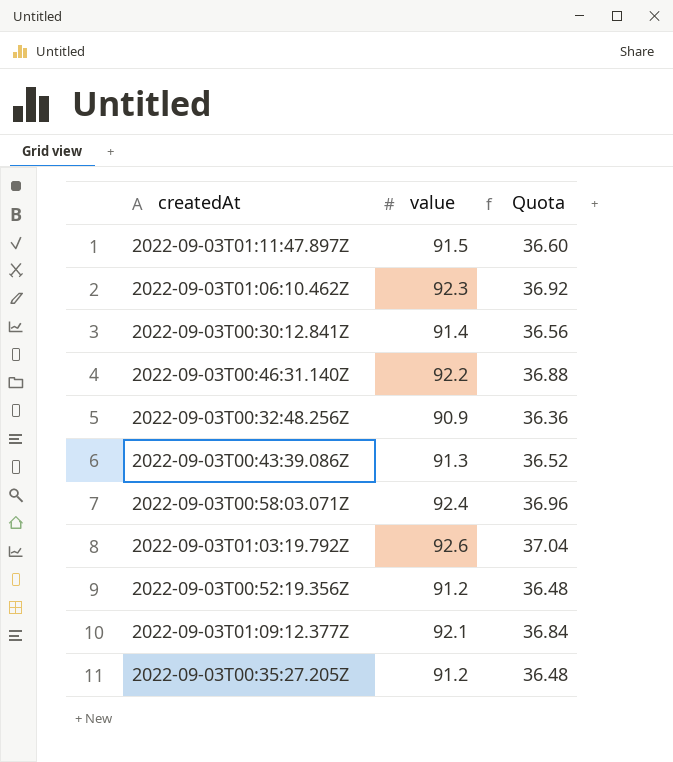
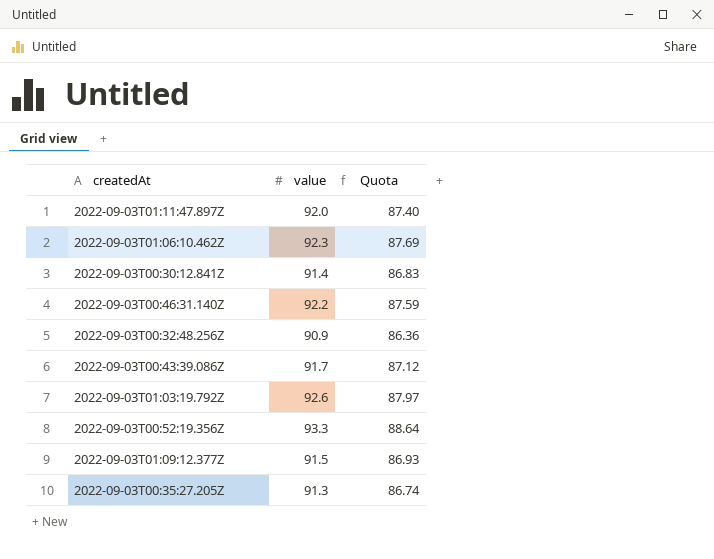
column Quota | formula: [value] * 0.4 -> [value] * 0.95
row 2022-09-03T00:58:03.071Z: 92.4 | 36.96 -> none
2022-09-03T01:11:47.897Z | value: 91.5 -> 92.0
2022-09-03T00:43:39.086Z | value: 91.3 -> 91.7
2022-09-03T00:52:19.356Z | value: 91.2 -> 93.3
2022-09-03T01:09:12.377Z | value: 92.1 -> 91.5
2022-09-03T00:35:27.205Z | value: 91.2 -> 91.3

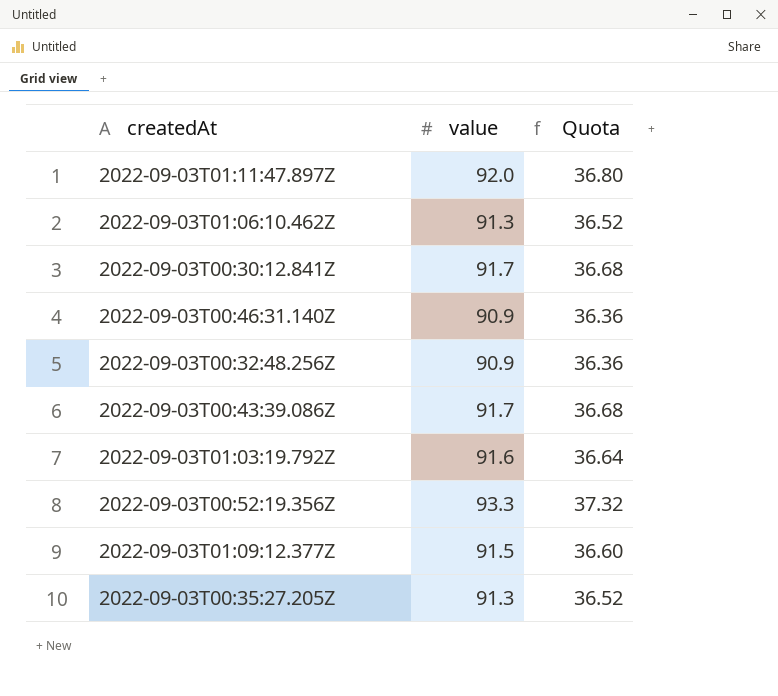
column Quota | formula: [value] * 0.95 -> [value] * 0.4
2022-09-03T01:06:10.462Z | value: 92.3 -> 91.3
2022-09-03T00:30:12.841Z | value: 91.4 -> 91.7
2022-09-03T00:46:31.140Z | value: 92.2 -> 90.9
2022-09-03T01:03:19.792Z | value: 92.6 -> 91.6

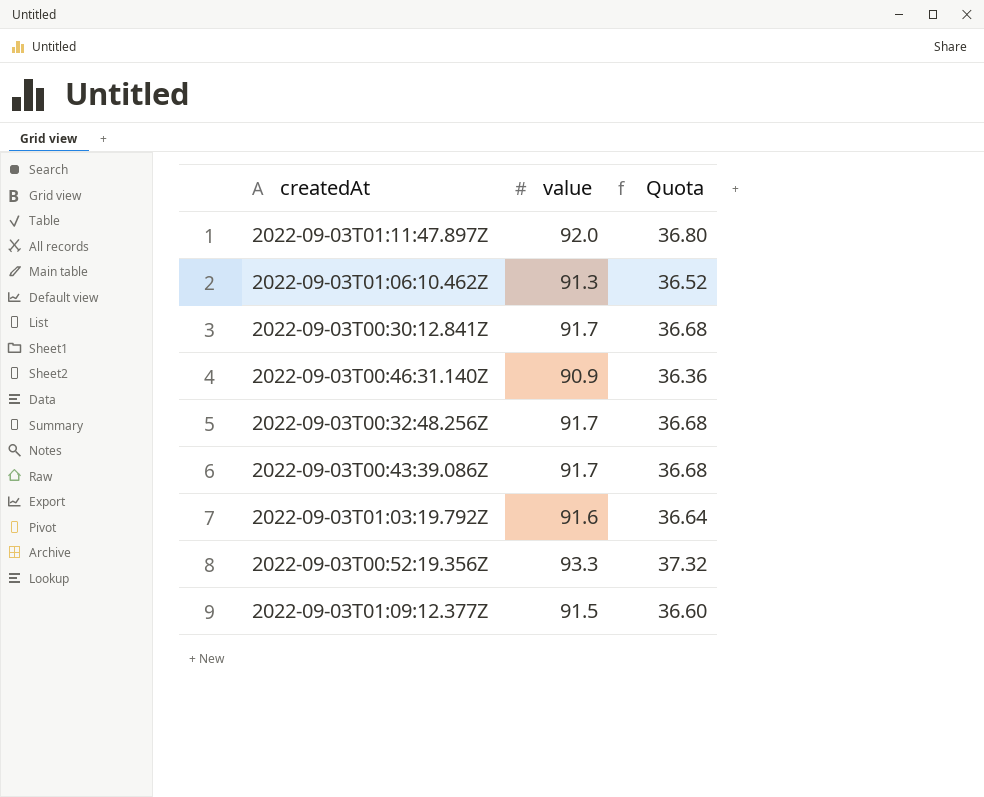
row 2022-09-03T00:35:27.205Z: 91.3 | 36.52 -> none
2022-09-03T00:32:48.256Z | value: 90.9 -> 91.7
2022-09-03T00:32:48.256Z | Quota: 36.36 -> 36.68

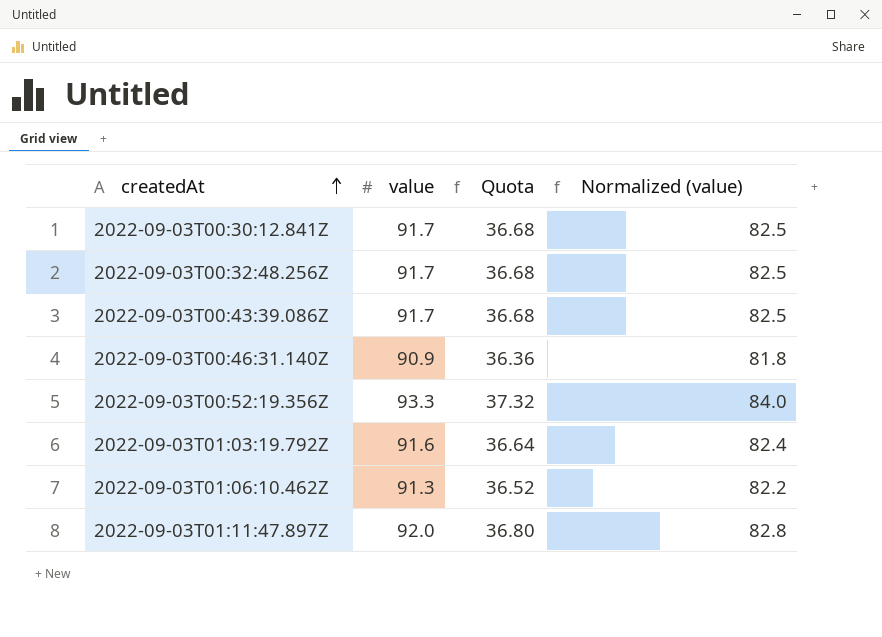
row order: none -> createdAt ascending
column Normalized (value) | formula: none -> [value] * 0.9
row 2022-09-03T01:09:12.377Z: 91.5 | 36.60 -> none

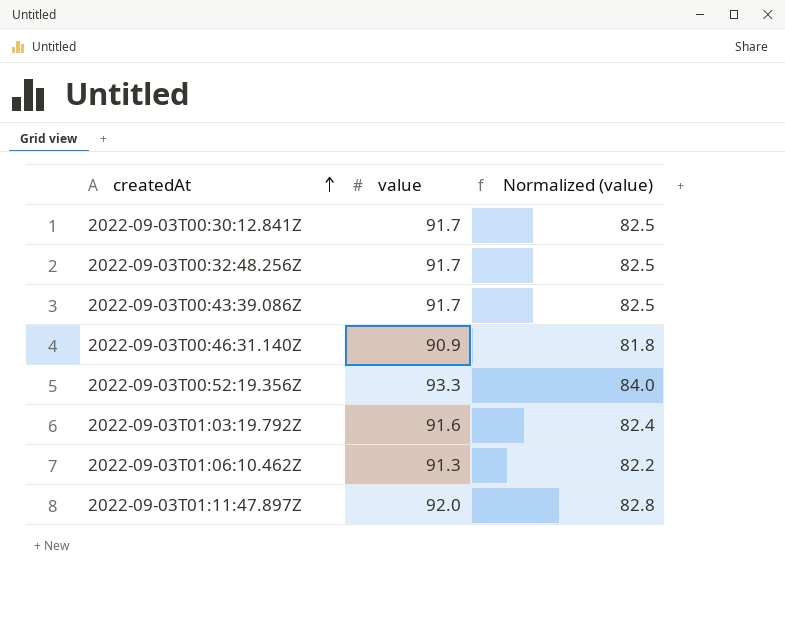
column Quota | formula: [value] * 0.4 -> none

